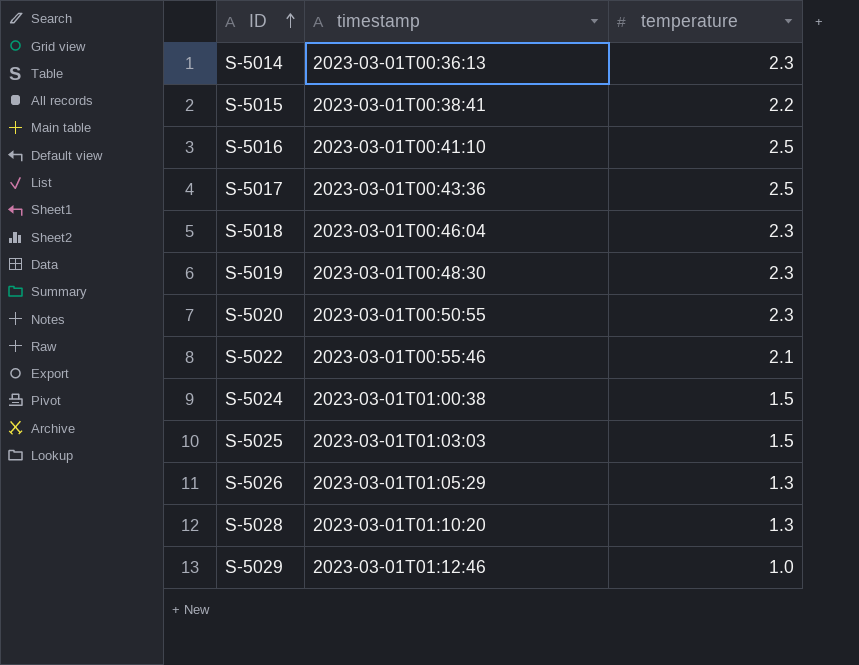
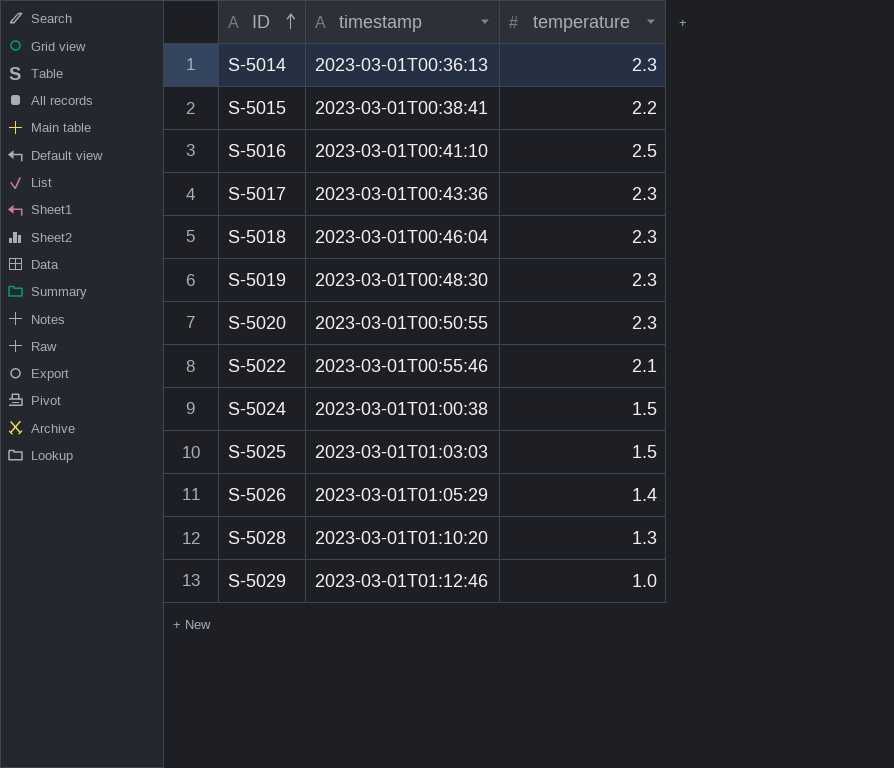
S-5017 | temperature: 2.5 -> 2.3
S-5026 | temperature: 1.3 -> 1.4

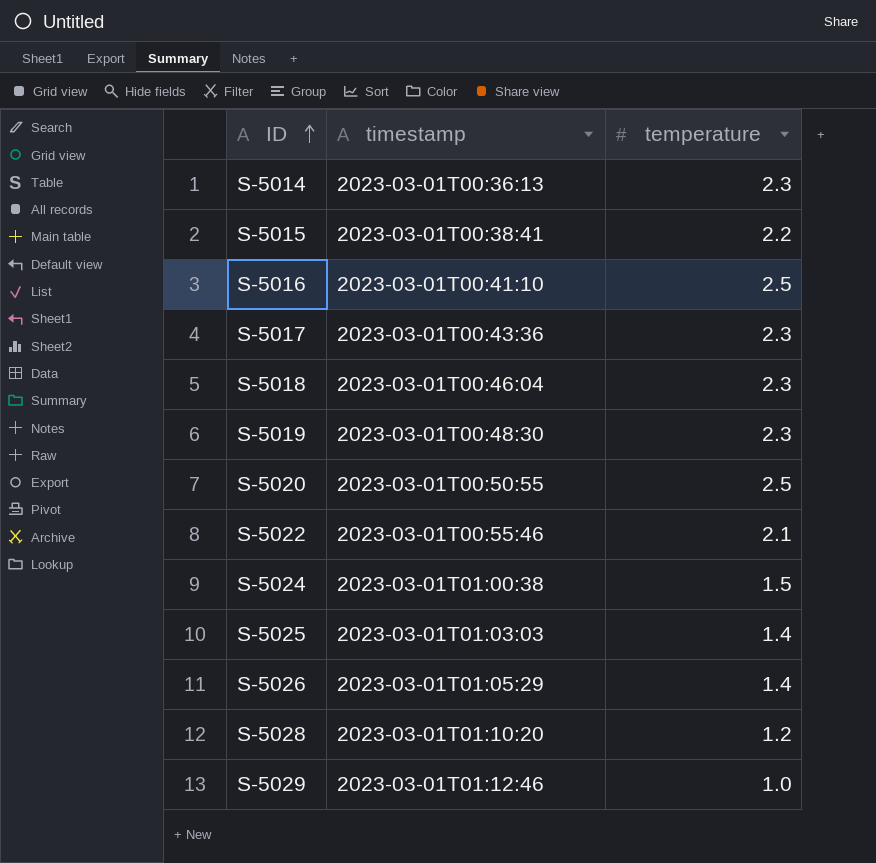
S-5020 | temperature: 2.3 -> 2.5
S-5025 | temperature: 1.5 -> 1.4
S-5028 | temperature: 1.3 -> 1.2

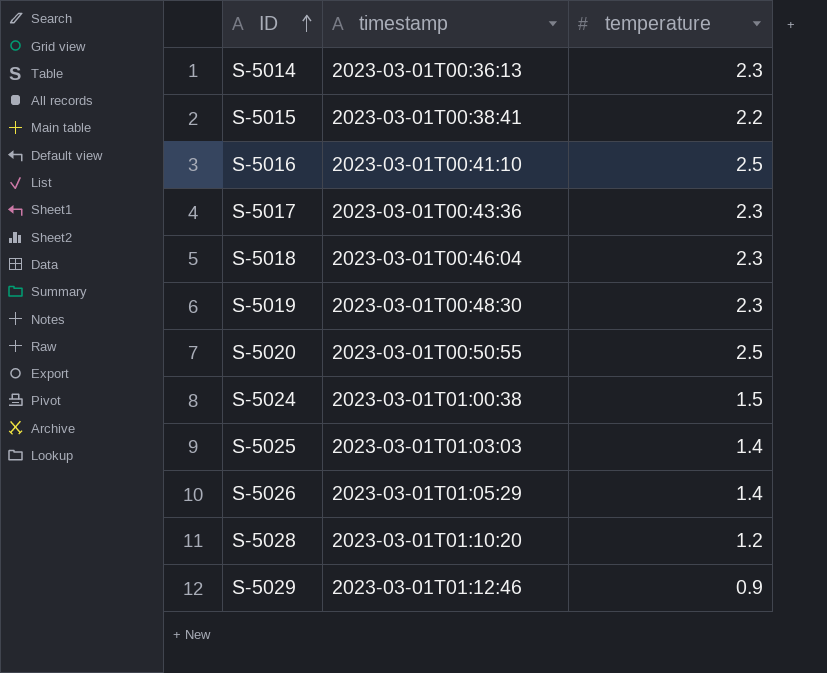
row S-5022: 2023-03-01T00:55:46 | 2.1 -> none
S-5029 | temperature: 1.0 -> 0.9

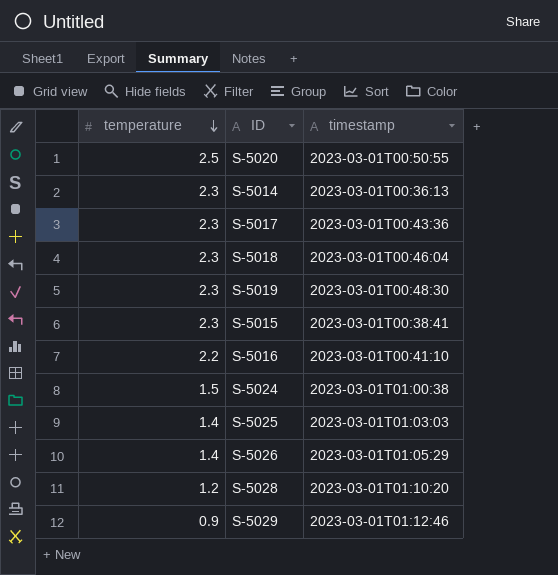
row order: ID ascending -> temperature descending
column temperature | position: 3 -> 1
S-5015 | temperature: 2.2 -> 2.3
S-5016 | temperature: 2.5 -> 2.2

